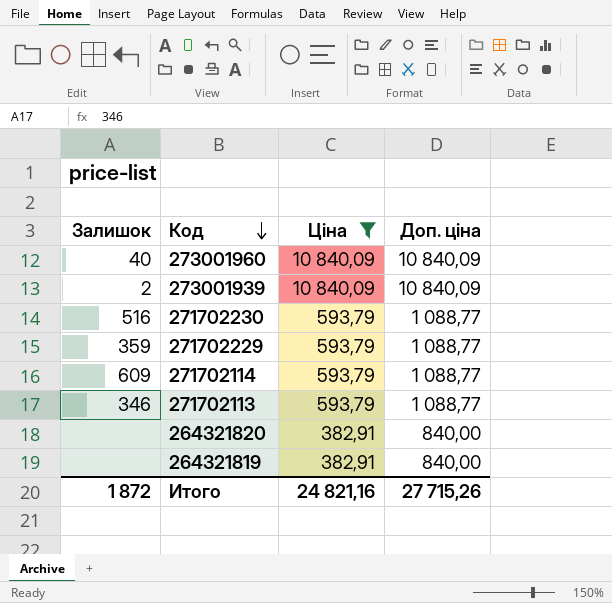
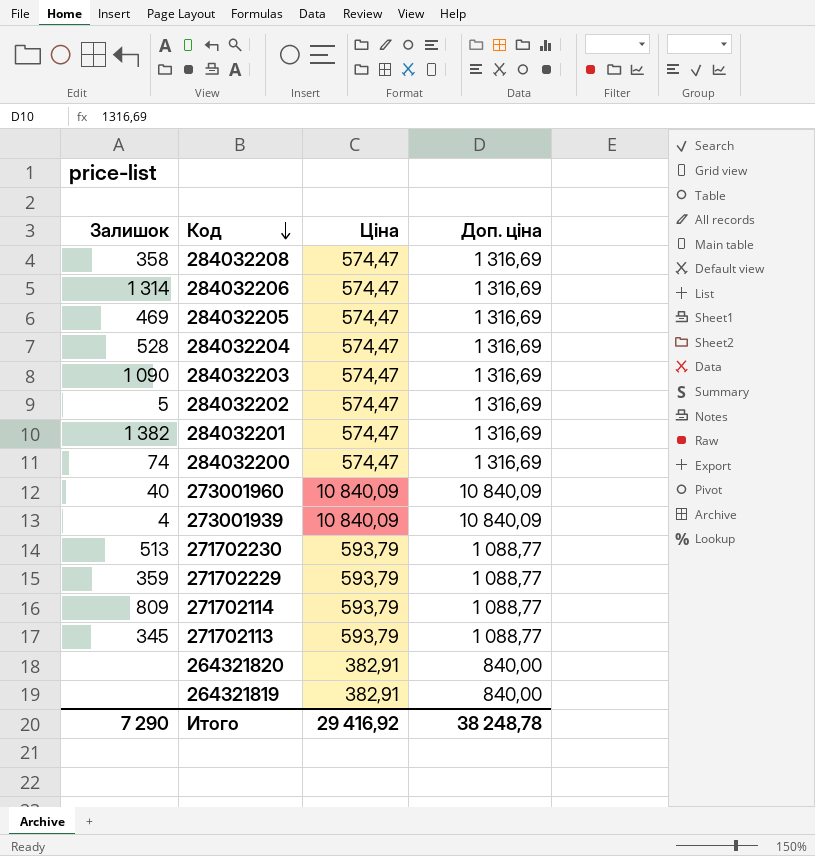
filter: Ціна != 574,47 -> none
273001939 | Залишок: 2 -> 4
271702230 | Залишок: 516 -> 513
271702114 | Залишок: 609 -> 809
271702113 | Залишок: 346 -> 345
Итого | Залишок: 1 872 -> 7 290
Итого | Ціна: 24 821,16 -> 29 416,92
Итого | Доп. ціна: 27 715,26 -> 38 248,78

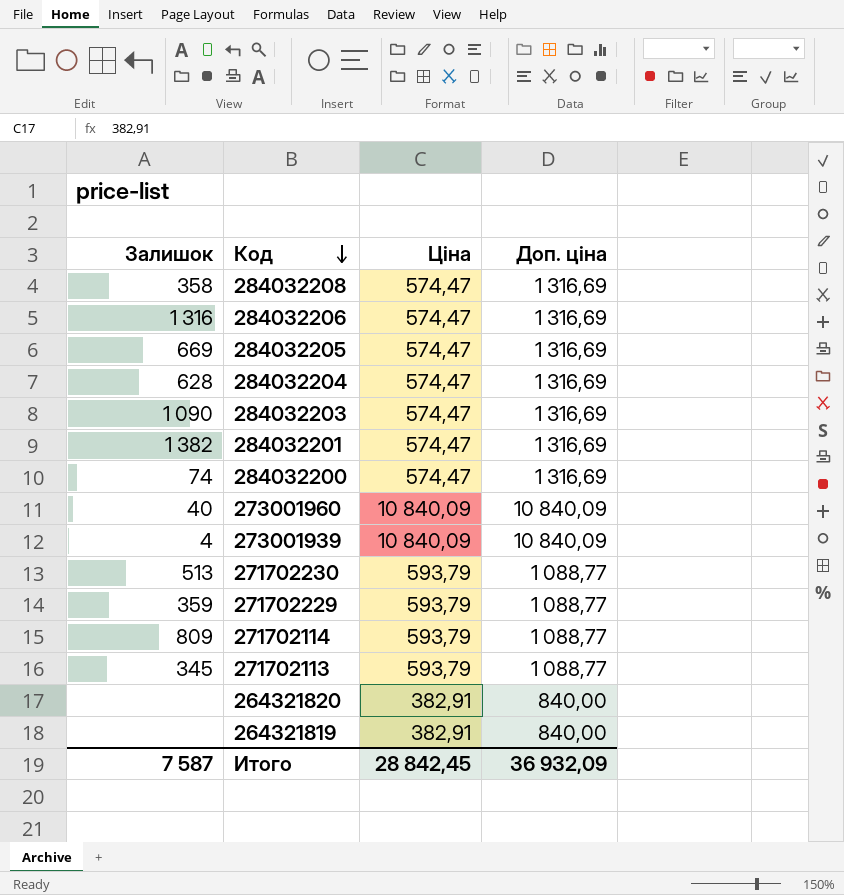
row 284032202: 5 | 574,47 | 1 316,69 -> none
284032206 | Залишок: 1 314 -> 1 316
284032205 | Залишок: 469 -> 669
284032204 | Залишок: 528 -> 628
Итого | Залишок: 7 290 -> 7 587
Итого | Ціна: 29 416,92 -> 28 842,45
Итого | Доп. ціна: 38 248,78 -> 36 932,09

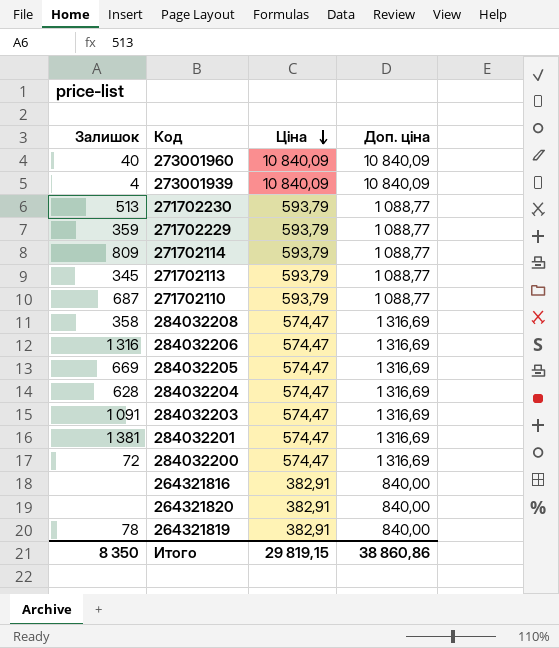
row order: Код descending -> Ціна descending
row 271702110: none -> 687 | 593,79 | 1 088,77
284032203 | Залишок: 1 090 -> 1 091
284032201 | Залишок: 1 382 -> 1 381
284032200 | Залишок: 74 -> 72
row 264321816: none -> none | 382,91 | 840,00
264321819 | Залишок: none -> 78
Итого | Залишок: 7 587 -> 8 350
Итого | Ціна: 28 842,45 -> 29 819,15
Итого | Доп. ціна: 36 932,09 -> 38 860,86

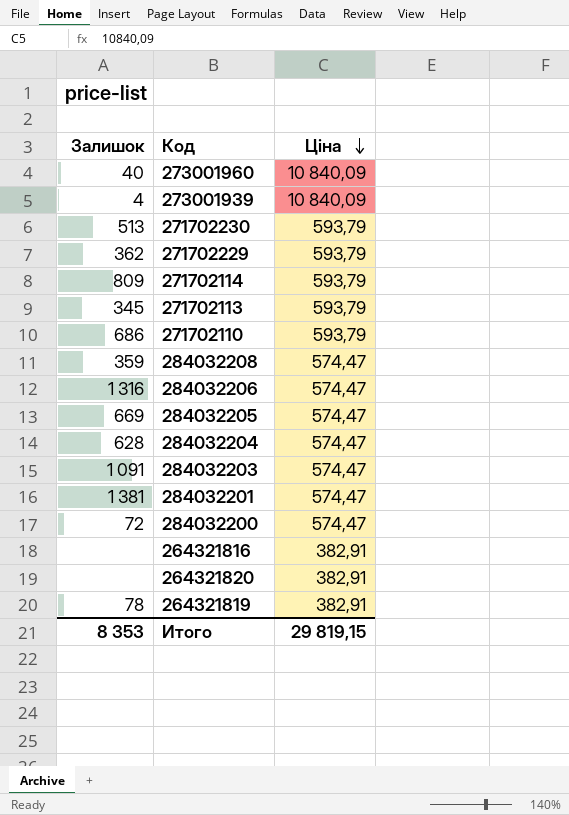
column Доп. ціна | position: 4 -> none
271702229 | Залишок: 359 -> 362
271702110 | Залишок: 687 -> 686
284032208 | Залишок: 358 -> 359
Итого | Залишок: 8 350 -> 8 353

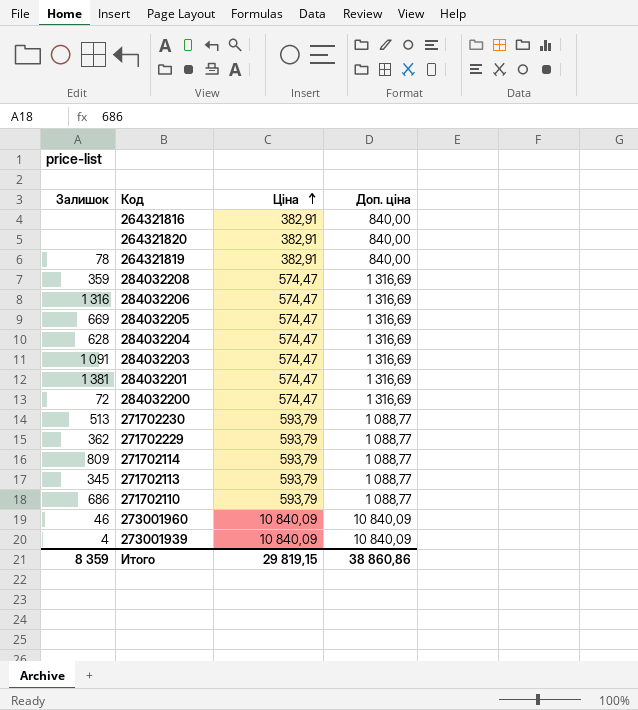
row order: Ціна descending -> Ціна ascending
column Доп. ціна | position: none -> 4
273001960 | Залишок: 40 -> 46
Итого | Залишок: 8 353 -> 8 359

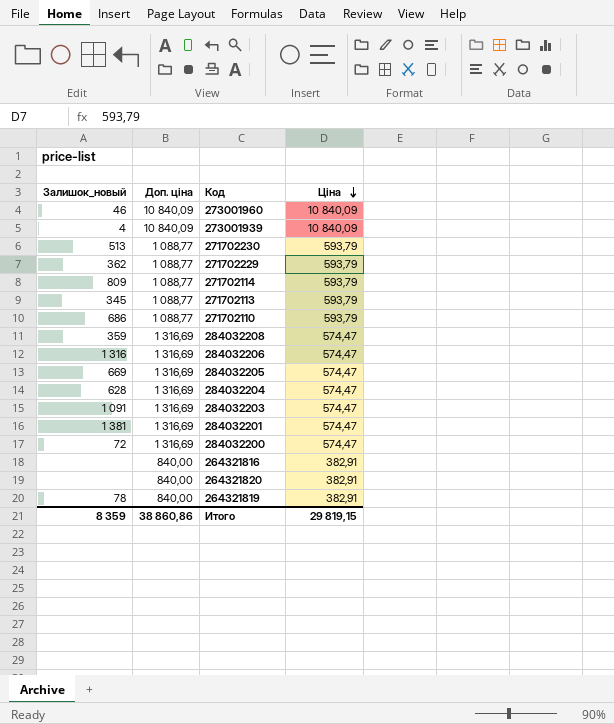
row order: Ціна ascending -> Ціна descending
column name: Залишок -> Залишок_новый
column Доп. ціна | position: 4 -> 2

